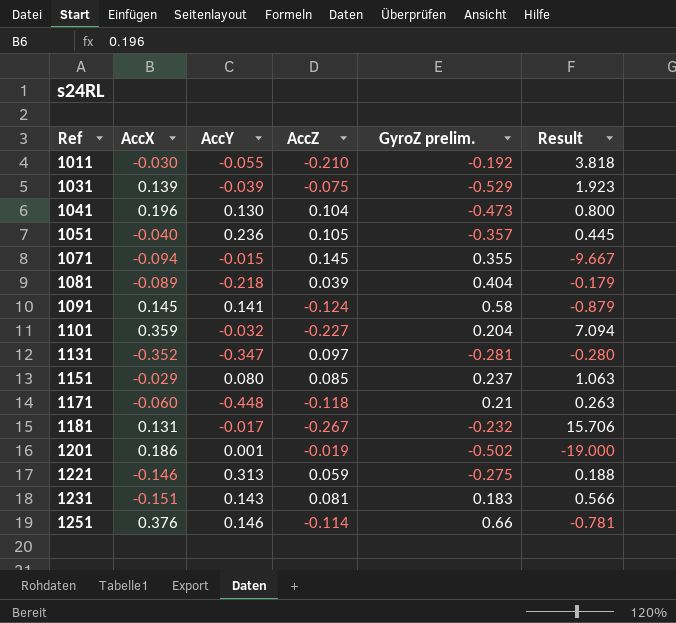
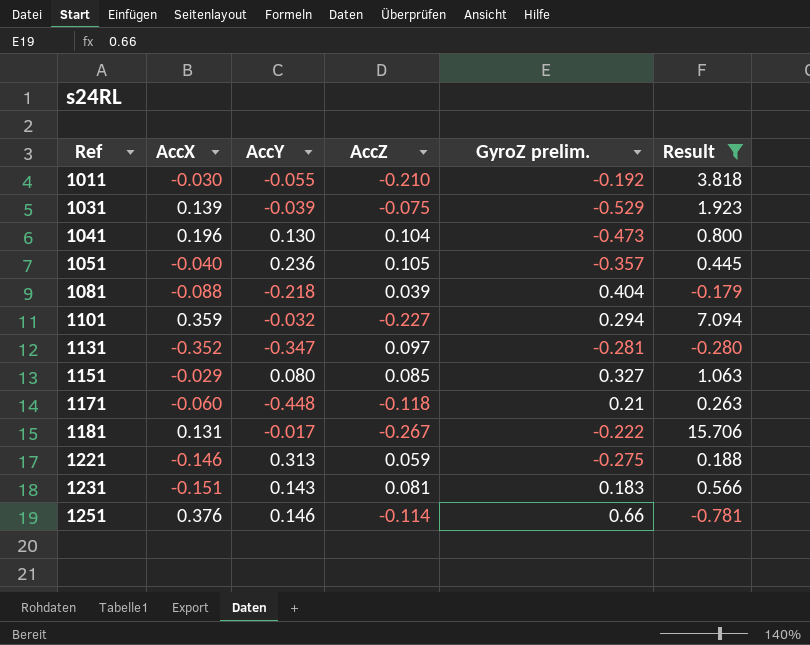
filter: none -> Result >= -0.781
1081 | AccX: -0.089 -> -0.088
1101 | GyroZ prelim.: 0.204 -> 0.294
1151 | GyroZ prelim.: 0.237 -> 0.327
1181 | GyroZ prelim.: -0.232 -> -0.222

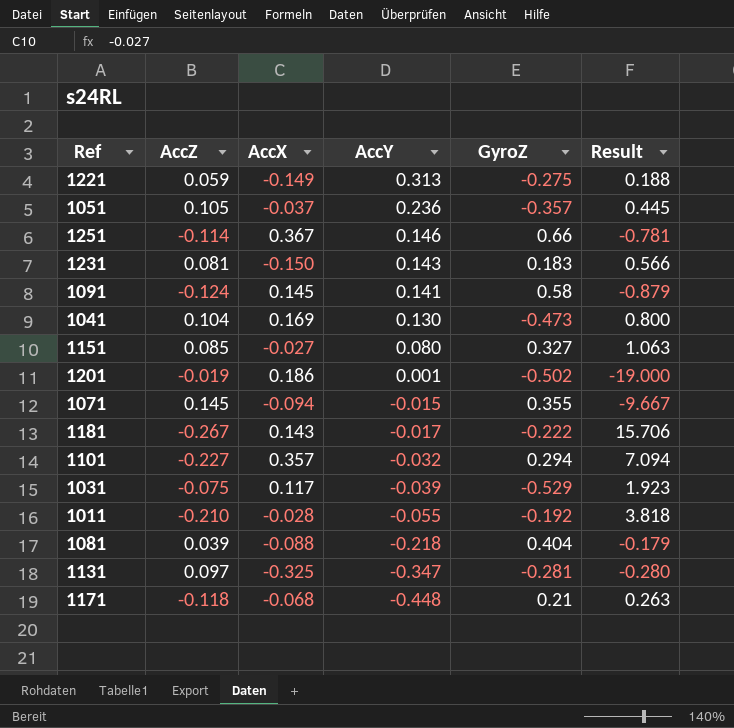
filter: Result >= -0.781 -> none
row order: Ref ascending -> AccY descending
column AccZ | position: 4 -> 2
column name: GyroZ prelim. -> GyroZ
1221 | AccX: -0.146 -> -0.149
1051 | AccX: -0.040 -> -0.037
1251 | AccX: 0.376 -> 0.367
1231 | AccX: -0.151 -> -0.150
1041 | AccX: 0.196 -> 0.169
1151 | AccX: -0.029 -> -0.027
1181 | AccX: 0.131 -> 0.143
1101 | AccX: 0.359 -> 0.357
1031 | AccX: 0.139 -> 0.117
1011 | AccX: -0.030 -> -0.028
1131 | AccX: -0.352 -> -0.325
1171 | AccX: -0.060 -> -0.068

